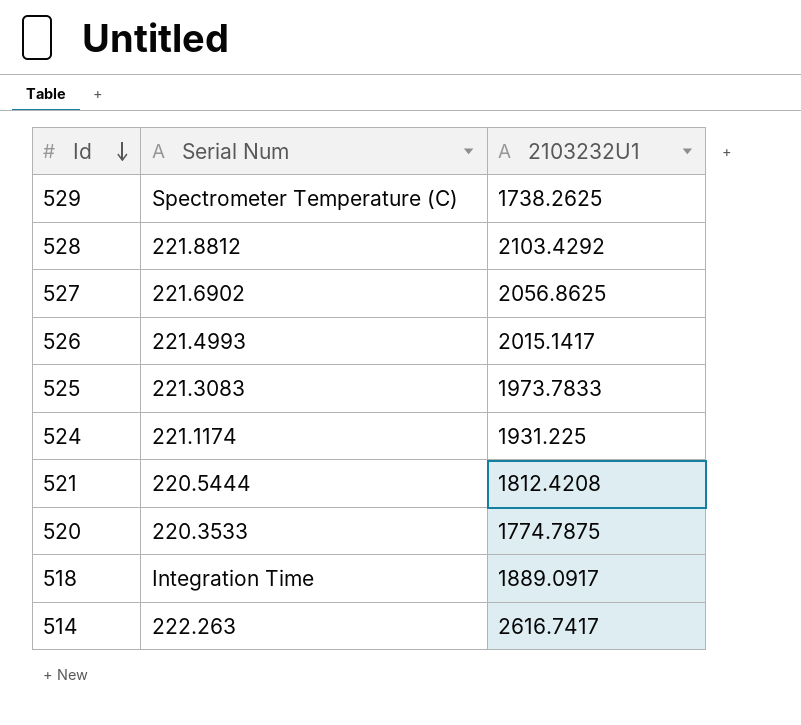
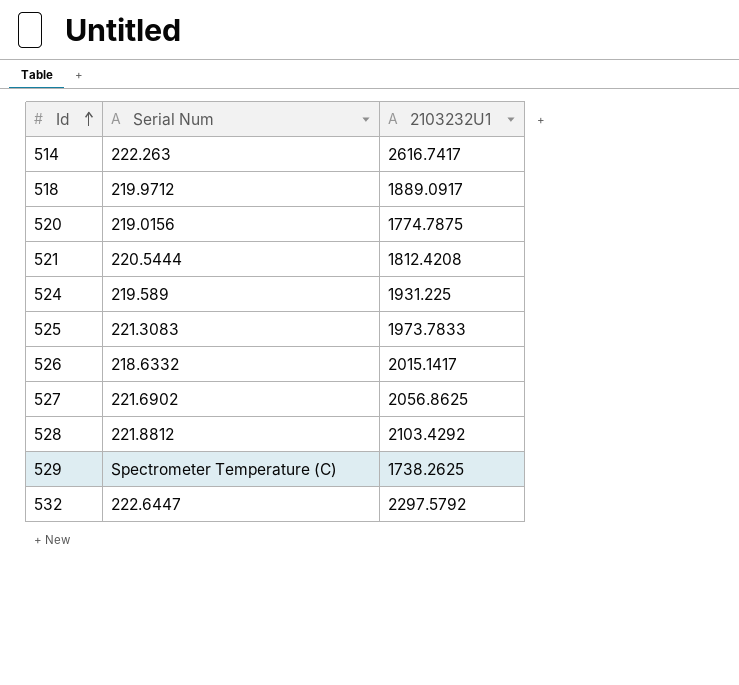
row order: Id descending -> Id ascending
518 | Serial Num: Integration Time -> 219.9712
520 | Serial Num: 220.3533 -> 219.0156
524 | Serial Num: 221.1174 -> 219.589
526 | Serial Num: 221.4993 -> 218.6332
row 532: none -> 222.6447 | 2297.5792

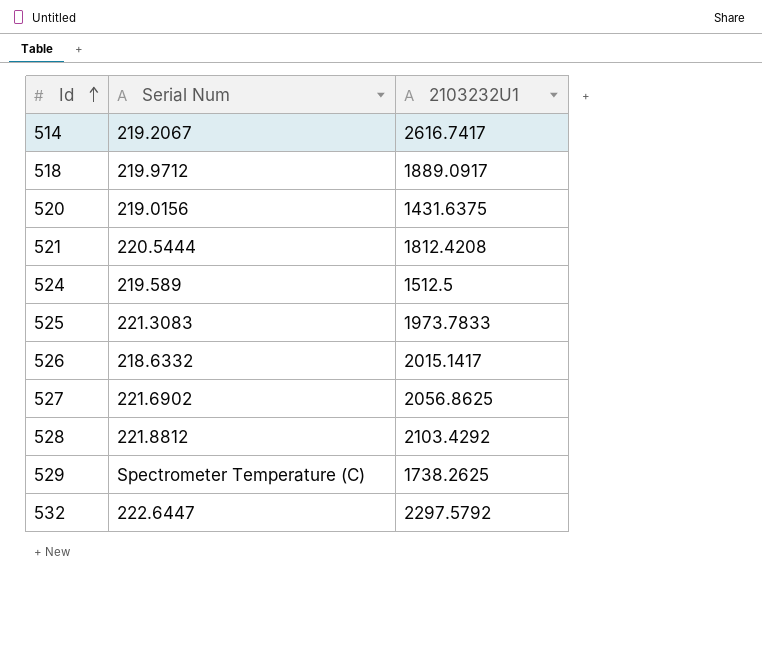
514 | Serial Num: 222.263 -> 219.2067
520 | 2103232U1: 1774.7875 -> 1431.6375
524 | 2103232U1: 1931.225 -> 1512.5

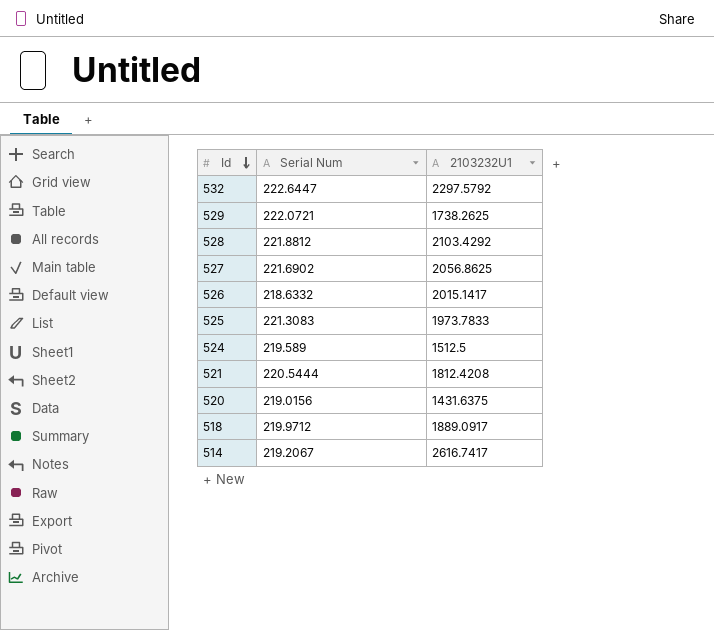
row order: Id ascending -> Id descending
529 | Serial Num: Spectrometer Temperature (C) -> 222.0721

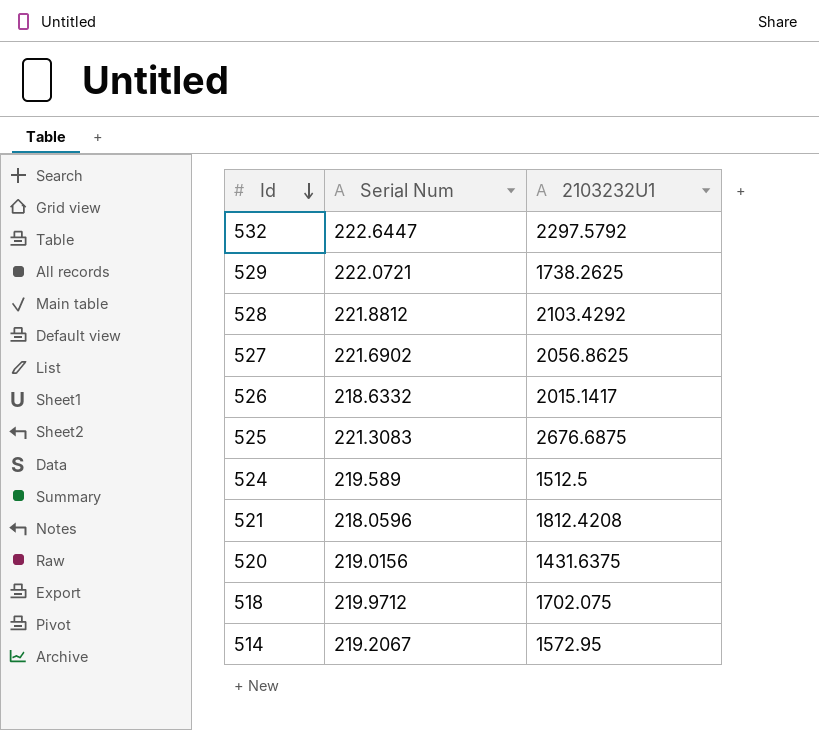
525 | 2103232U1: 1973.7833 -> 2676.6875
521 | Serial Num: 220.5444 -> 218.0596
518 | 2103232U1: 1889.0917 -> 1702.075
514 | 2103232U1: 2616.7417 -> 1572.95

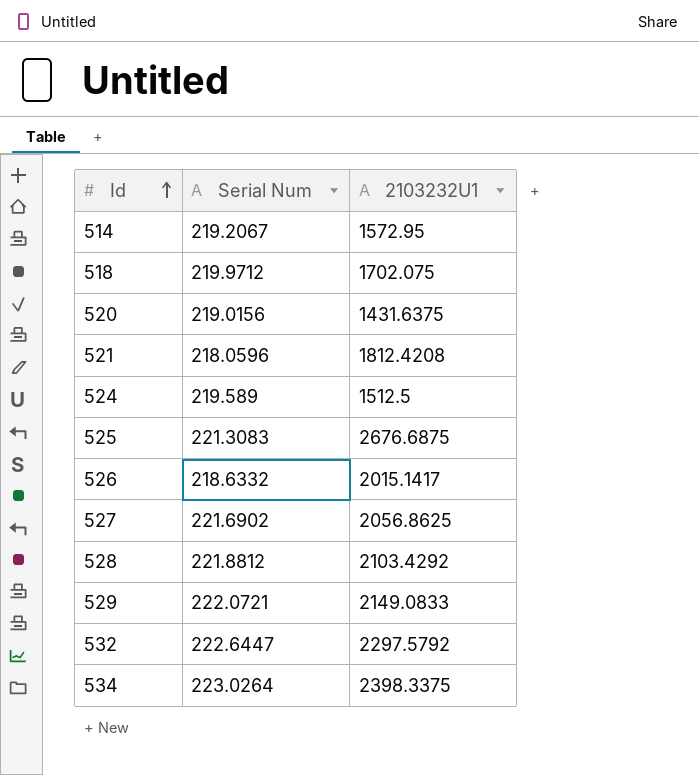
row order: Id descending -> Id ascending
529 | 2103232U1: 1738.2625 -> 2149.0833
row 534: none -> 223.0264 | 2398.3375

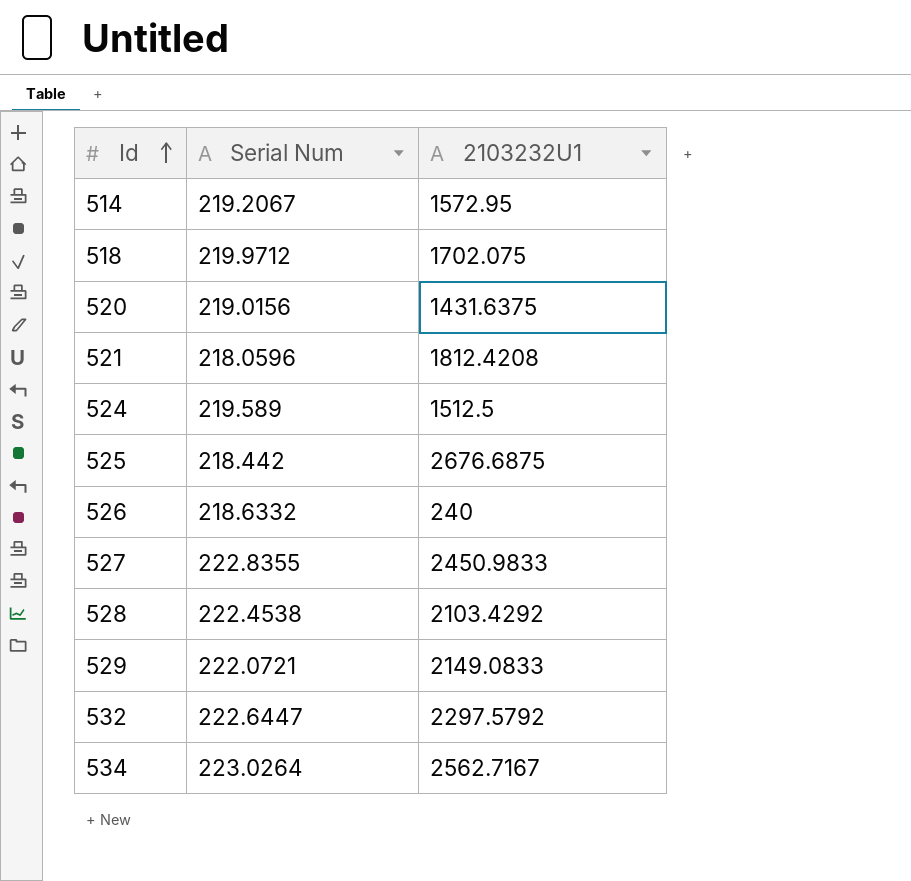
525 | Serial Num: 221.3083 -> 218.442
526 | 2103232U1: 2015.1417 -> 240
527 | Serial Num: 221.6902 -> 222.8355
527 | 2103232U1: 2056.8625 -> 2450.9833
528 | Serial Num: 221.8812 -> 222.4538
534 | 2103232U1: 2398.3375 -> 2562.7167

